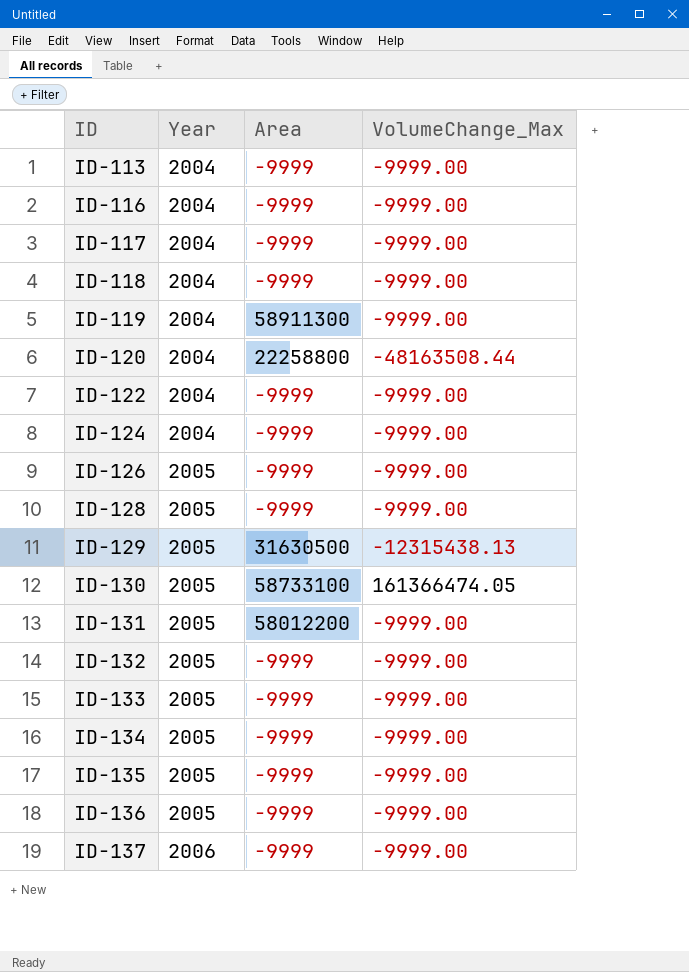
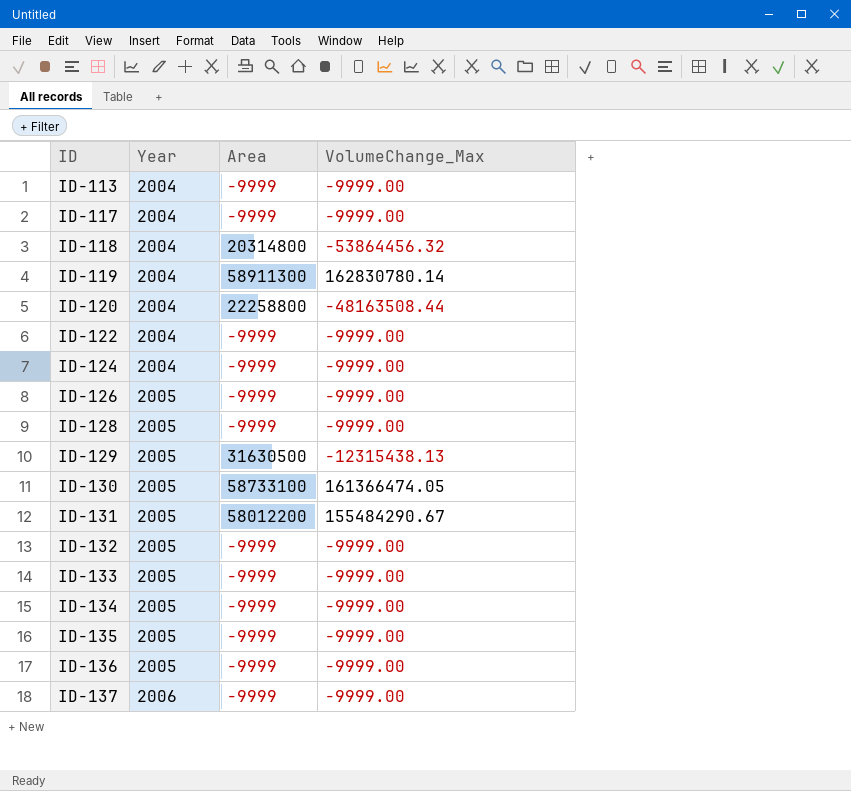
row ID-116: 2004 | -9999 | -9999.00 -> none
ID-118 | Area: -9999 -> 20314800
ID-118 | VolumeChange_Max: -9999.00 -> -53864456.32
ID-119 | VolumeChange_Max: -9999.00 -> 162830780.14
ID-131 | VolumeChange_Max: -9999.00 -> 155484290.67

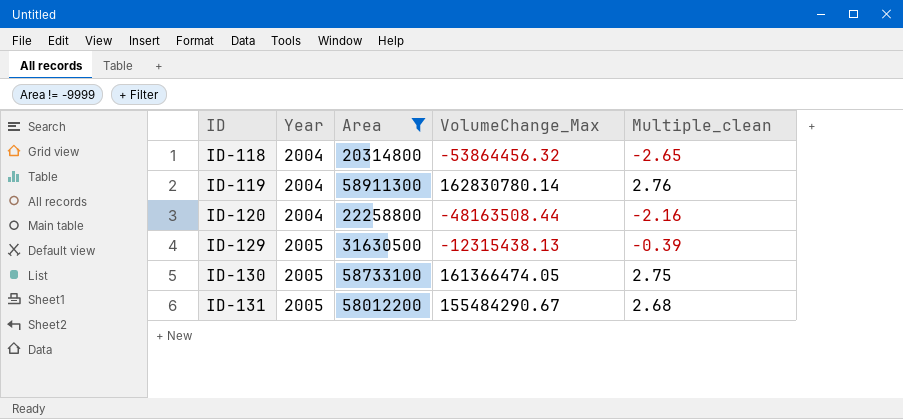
filter: none -> Area != -9999
column Multiple_clean | formula: none -> [VolumeChange_Max] / [Area]

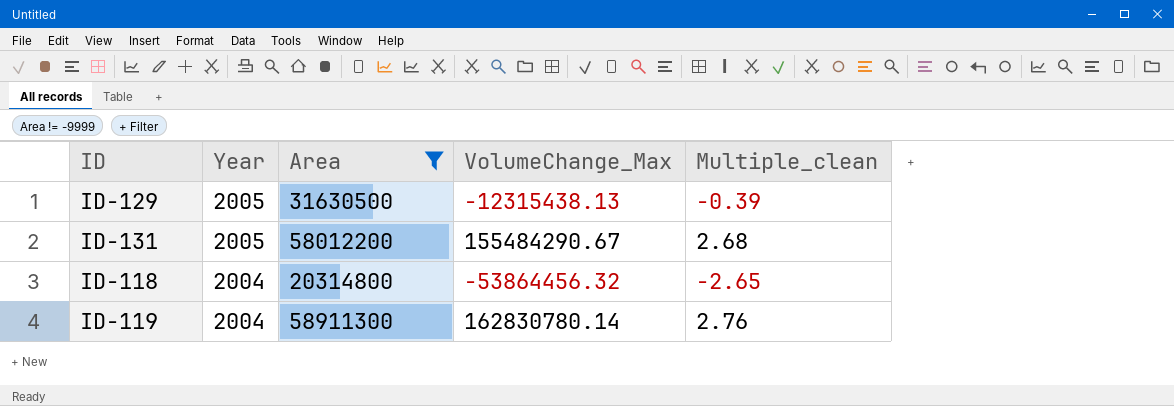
row order: ID ascending -> Year descending
row ID-120: 2004 | 22258800 | -48163508.44 | -2.16 -> none
row ID-130: 2005 | 58733100 | 161366474.05 | 2.75 -> none

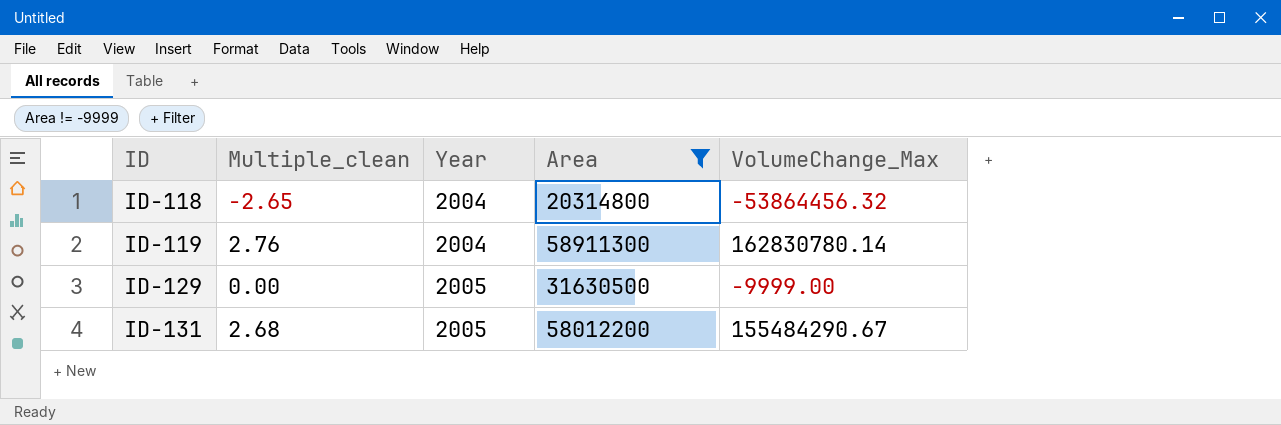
row order: Year descending -> ID ascending
column Multiple_clean | position: 5 -> 2
ID-129 | Multiple_clean: -0.39 -> 0.00
ID-129 | VolumeChange_Max: -12315438.13 -> -9999.00

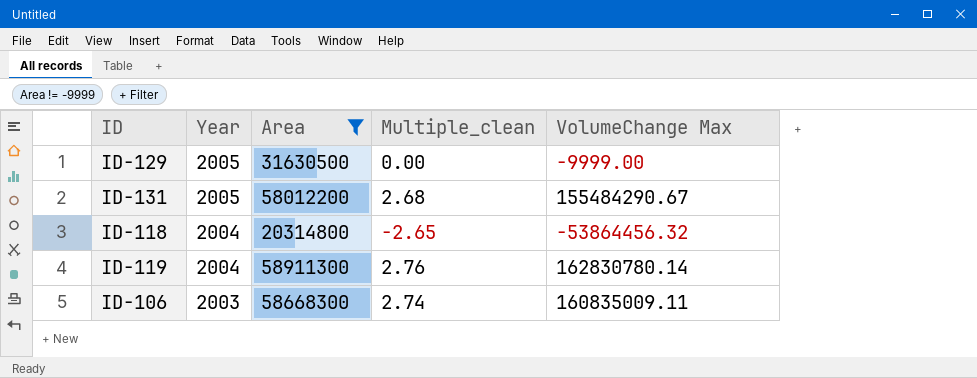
row order: ID ascending -> Year descending
column Multiple_clean | position: 2 -> 4
column name: VolumeChange_Max -> VolumeChange Max
row ID-106: none -> 2003 | 58668300 | 2.74 | 160835009.11

